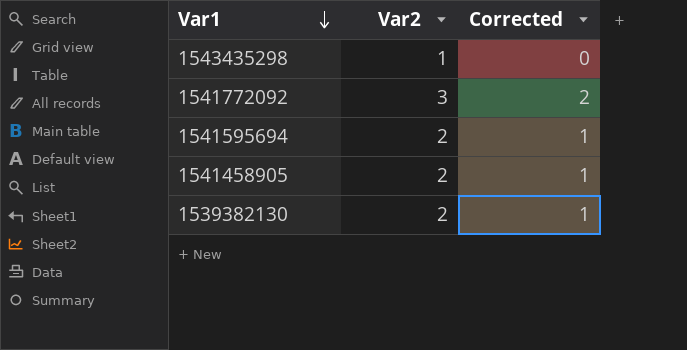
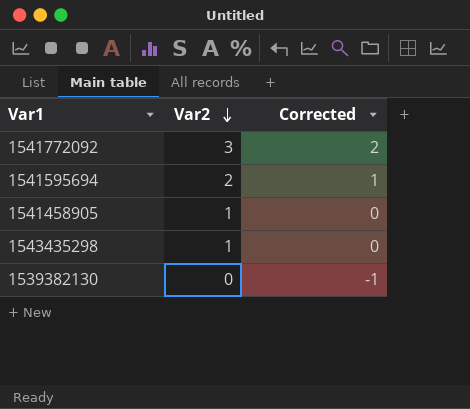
row order: Var1 descending -> Var2 descending
1541458905 | Var2: 2 -> 1
1541458905 | Corrected: 1 -> 0
1539382130 | Var2: 2 -> 0
1539382130 | Corrected: 1 -> -1

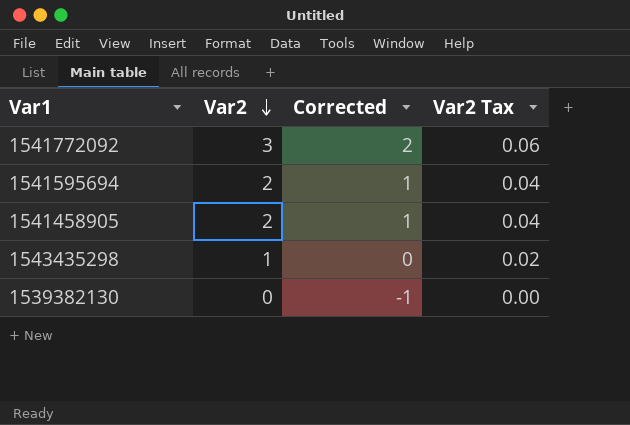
column Var2 Tax | formula: none -> [Var2] * 0.02
1541458905 | Var2: 1 -> 2
1541458905 | Corrected: 0 -> 1

